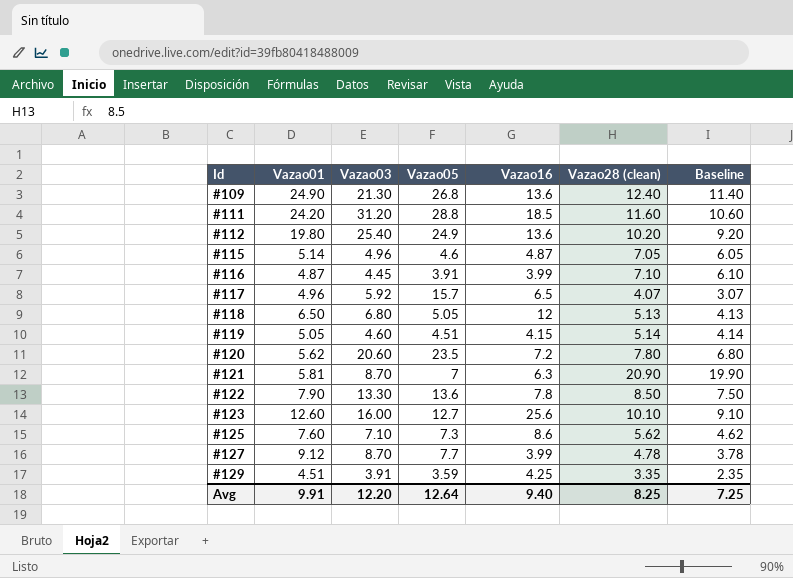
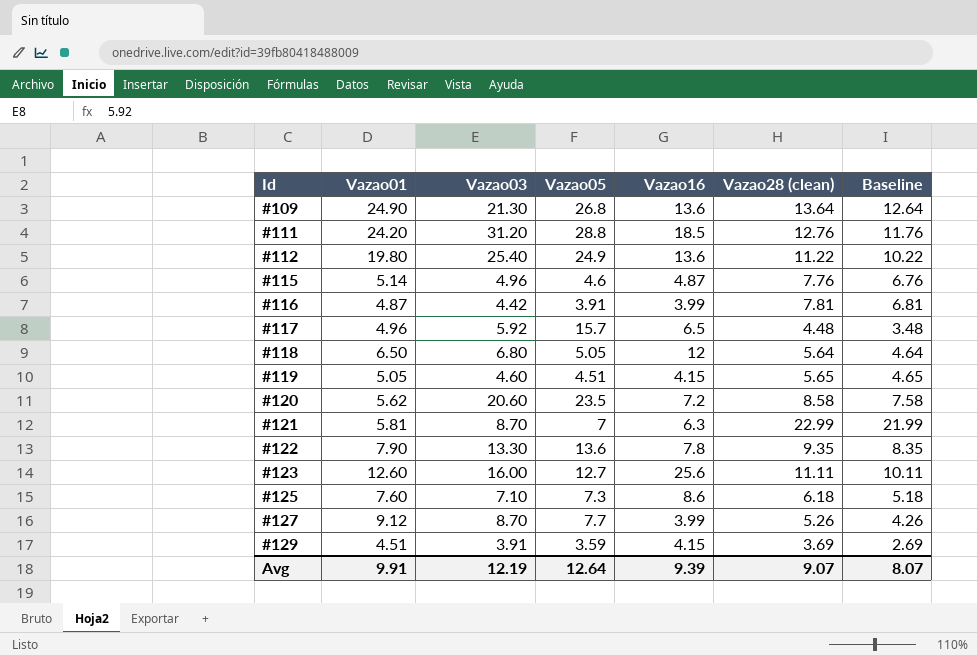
#109 | Vazao28 (clean): 12.40 -> 13.64
#109 | Baseline: 11.40 -> 12.64
#111 | Vazao28 (clean): 11.60 -> 12.76
#111 | Baseline: 10.60 -> 11.76
#112 | Vazao28 (clean): 10.20 -> 11.22
#112 | Baseline: 9.20 -> 10.22
#115 | Vazao28 (clean): 7.05 -> 7.76
#115 | Baseline: 6.05 -> 6.76
#116 | Vazao03: 4.45 -> 4.42
#116 | Vazao28 (clean): 7.10 -> 7.81
#116 | Baseline: 6.10 -> 6.81
#117 | Vazao28 (clean): 4.07 -> 4.48
#117 | Baseline: 3.07 -> 3.48
#118 | Vazao28 (clean): 5.13 -> 5.64
#118 | Baseline: 4.13 -> 4.64
#119 | Vazao28 (clean): 5.14 -> 5.65
#119 | Baseline: 4.14 -> 4.65
#120 | Vazao28 (clean): 7.80 -> 8.58
#120 | Baseline: 6.80 -> 7.58
#121 | Vazao28 (clean): 20.90 -> 22.99
#121 | Baseline: 19.90 -> 21.99
#122 | Vazao28 (clean): 8.50 -> 9.35
#122 | Baseline: 7.50 -> 8.35
#123 | Vazao28 (clean): 10.10 -> 11.11
#123 | Baseline: 9.10 -> 10.11
#125 | Vazao28 (clean): 5.62 -> 6.18
#125 | Baseline: 4.62 -> 5.18
#127 | Vazao28 (clean): 4.78 -> 5.26
#127 | Baseline: 3.78 -> 4.26
#129 | Vazao16: 4.25 -> 4.15
#129 | Vazao28 (clean): 3.35 -> 3.69
#129 | Baseline: 2.35 -> 2.69
Avg | Vazao03: 12.20 -> 12.19
Avg | Vazao16: 9.40 -> 9.39
Avg | Vazao28 (clean): 8.25 -> 9.07
Avg | Baseline: 7.25 -> 8.07

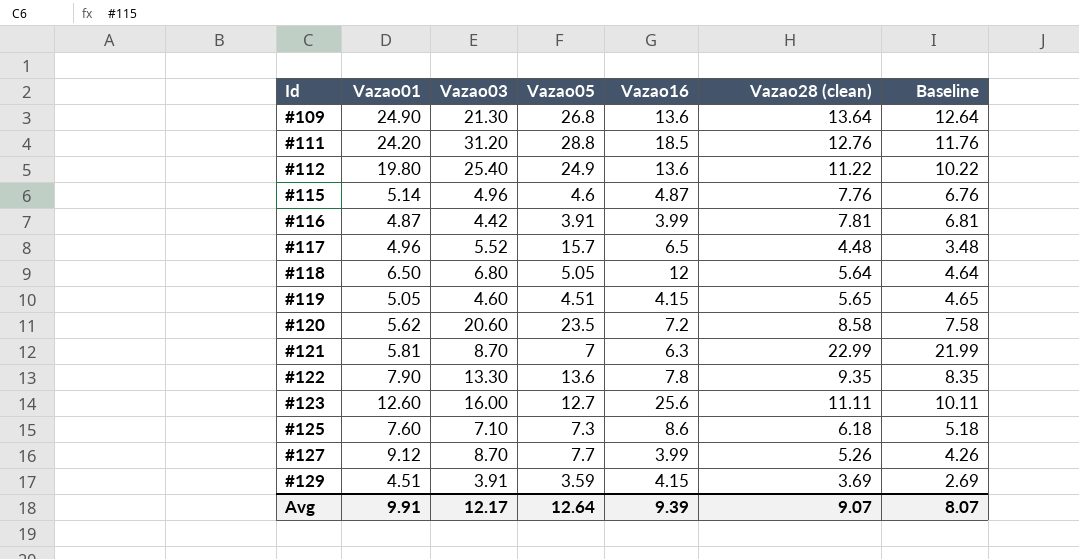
#117 | Vazao03: 5.92 -> 5.52
Avg | Vazao03: 12.19 -> 12.17

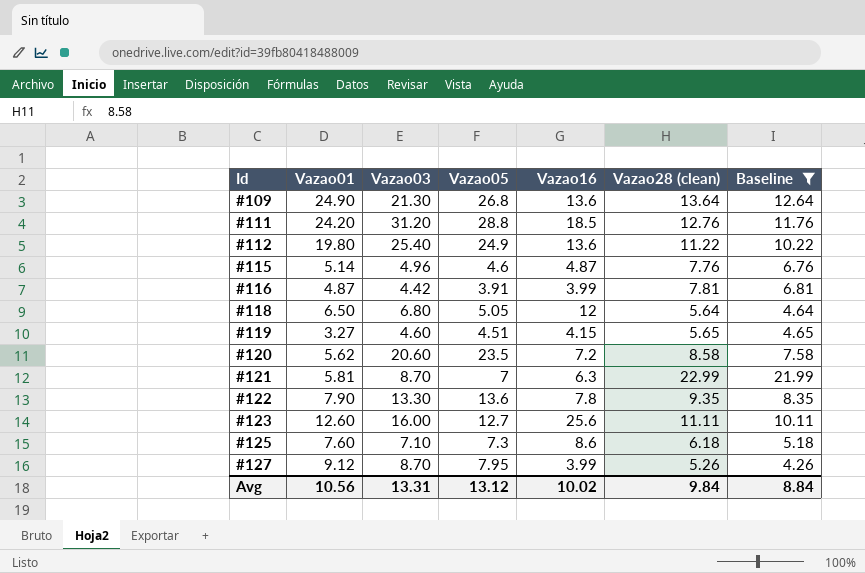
filter: none -> Baseline >= 4.26
#119 | Vazao01: 5.05 -> 3.27
#127 | Vazao05: 7.7 -> 7.95
Avg | Vazao01: 9.91 -> 10.56
Avg | Vazao03: 12.17 -> 13.31
Avg | Vazao05: 12.64 -> 13.12
Avg | Vazao16: 9.39 -> 10.02
Avg | Vazao28 (clean): 9.07 -> 9.84
Avg | Baseline: 8.07 -> 8.84

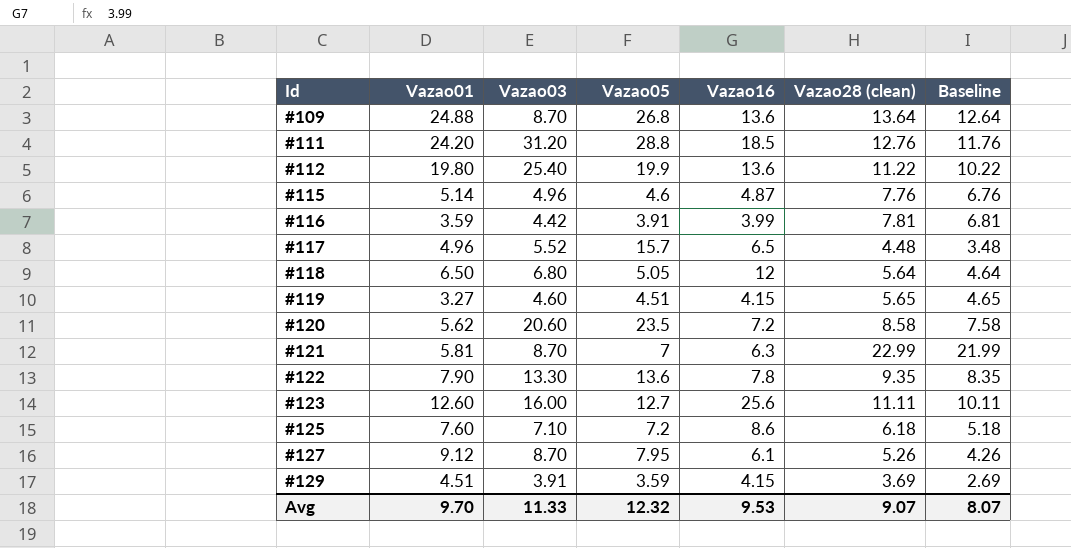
filter: Baseline >= 4.26 -> none
#109 | Vazao01: 24.90 -> 24.88
#109 | Vazao03: 21.30 -> 8.70
#112 | Vazao05: 24.9 -> 19.9
#116 | Vazao01: 4.87 -> 3.59
#125 | Vazao05: 7.3 -> 7.2
#127 | Vazao16: 3.99 -> 6.1
Avg | Vazao01: 10.56 -> 9.70
Avg | Vazao03: 13.31 -> 11.33
Avg | Vazao05: 13.12 -> 12.32
Avg | Vazao16: 10.02 -> 9.53
Avg | Vazao28 (clean): 9.84 -> 9.07
Avg | Baseline: 8.84 -> 8.07

